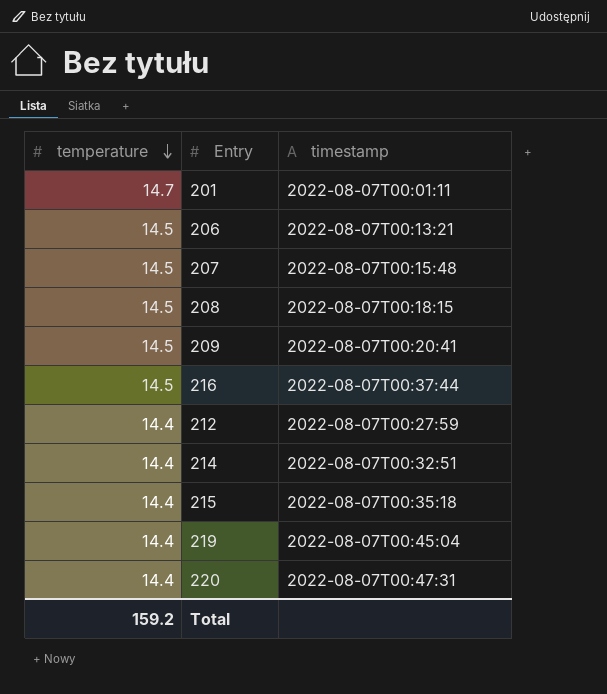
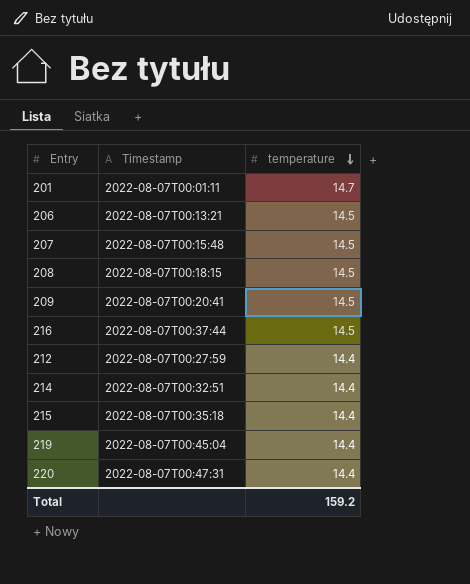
column name: timestamp -> Timestamp
column temperature | position: 1 -> 3

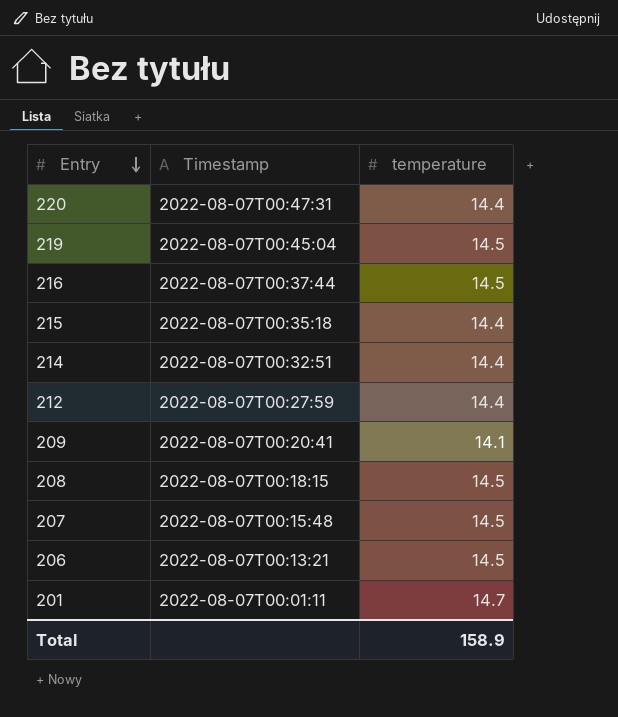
row order: temperature descending -> Entry descending
219 | temperature: 14.4 -> 14.5
209 | temperature: 14.5 -> 14.1
Total | temperature: 159.2 -> 158.9

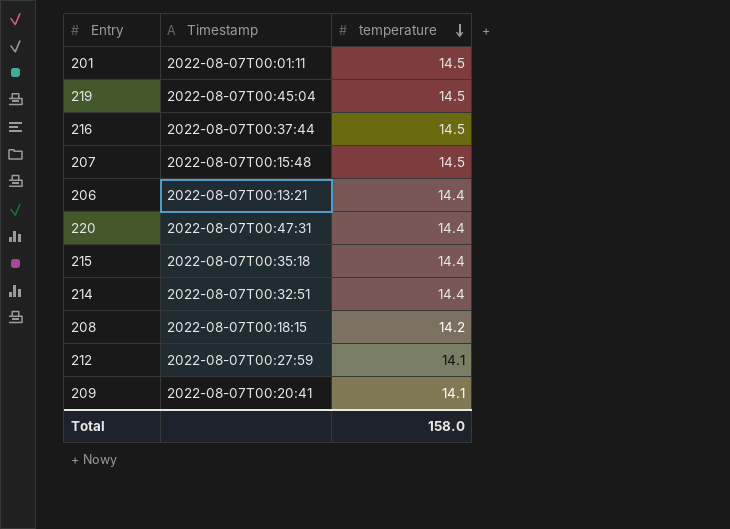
row order: Entry descending -> temperature descending
201 | temperature: 14.7 -> 14.5
206 | temperature: 14.5 -> 14.4
208 | temperature: 14.5 -> 14.2
212 | temperature: 14.4 -> 14.1
Total | temperature: 158.9 -> 158.0

